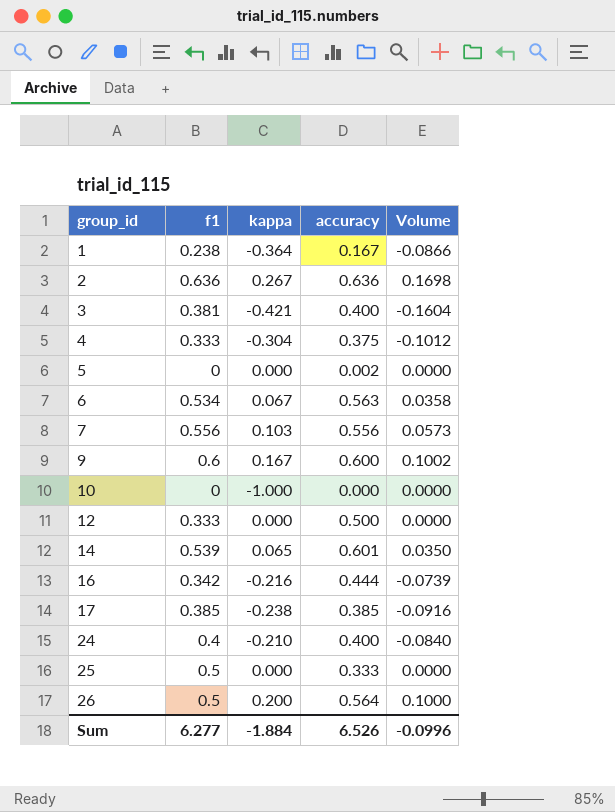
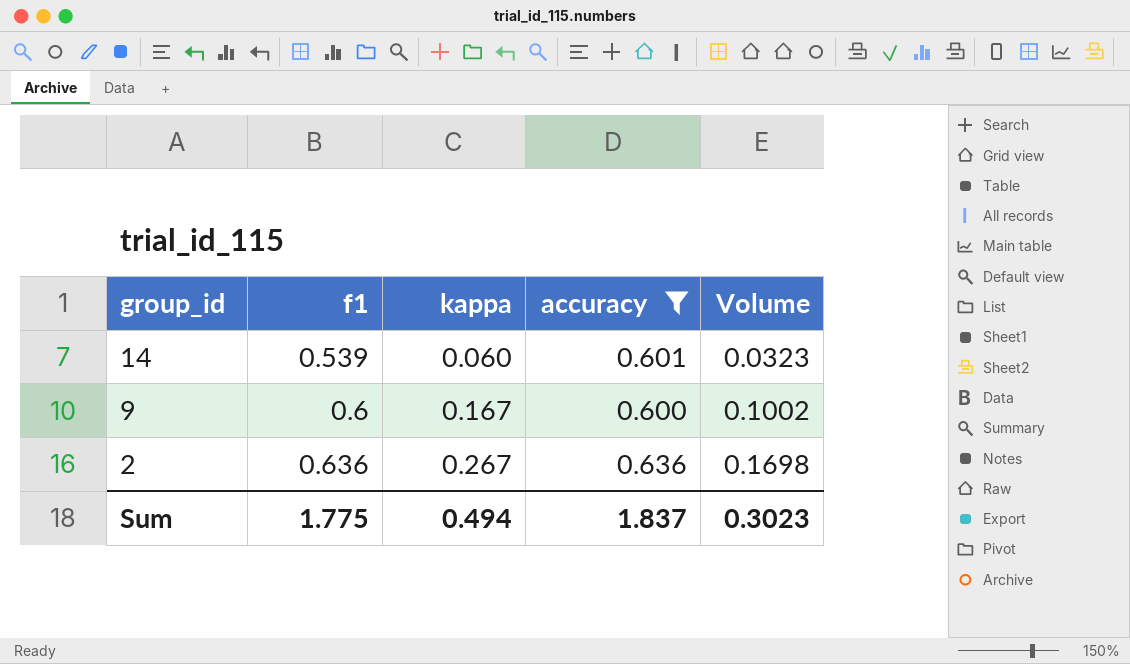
filter: none -> accuracy >= 0.600
row order: group_id ascending -> group_id descending
14 | kappa: 0.065 -> 0.060
14 | Volume: 0.0350 -> 0.0323
Sum | f1: 6.277 -> 1.775
Sum | kappa: -1.884 -> 0.494
Sum | accuracy: 6.526 -> 1.837
Sum | Volume: -0.0996 -> 0.3023

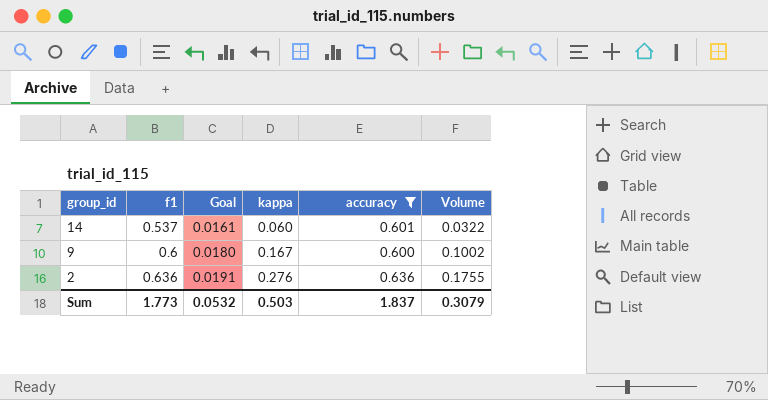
column Goal | formula: none -> [f1] * 0.03
14 | f1: 0.539 -> 0.537
14 | Volume: 0.0323 -> 0.0322
2 | kappa: 0.267 -> 0.276
2 | Volume: 0.1698 -> 0.1755
Sum | f1: 1.775 -> 1.773
Sum | kappa: 0.494 -> 0.503
Sum | Volume: 0.3023 -> 0.3079

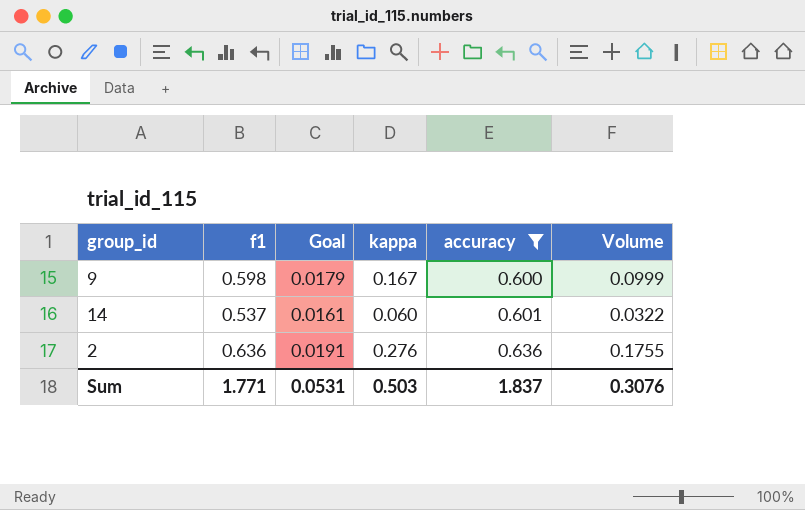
row order: group_id descending -> accuracy ascending
9 | f1: 0.6 -> 0.598
9 | Goal: 0.0180 -> 0.0179
9 | Volume: 0.1002 -> 0.0999
Sum | f1: 1.773 -> 1.771
Sum | Goal: 0.0532 -> 0.0531
Sum | Volume: 0.3079 -> 0.3076

